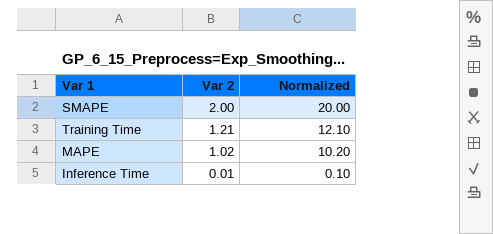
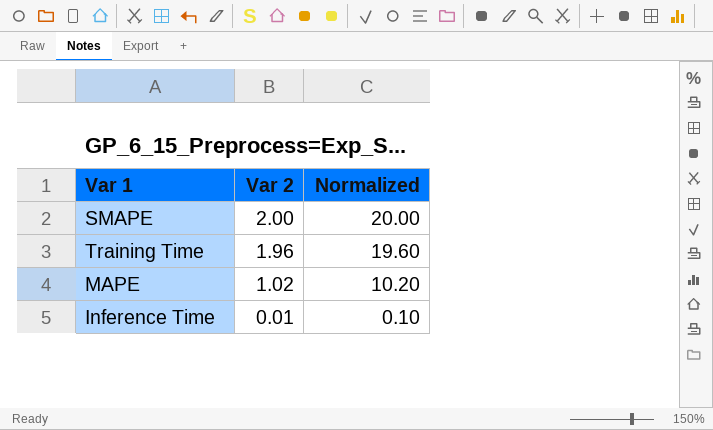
Training Time | Var 2: 1.21 -> 1.96
Training Time | Normalized: 12.10 -> 19.60

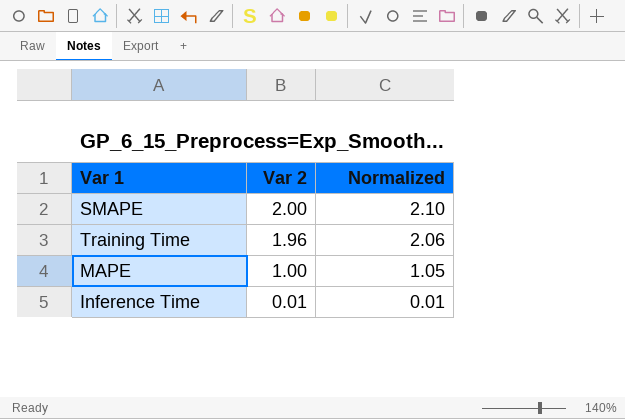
column Normalized | formula: [Var 2] * 10 -> [Var 2] * 1.05
MAPE | Var 2: 1.02 -> 1.00

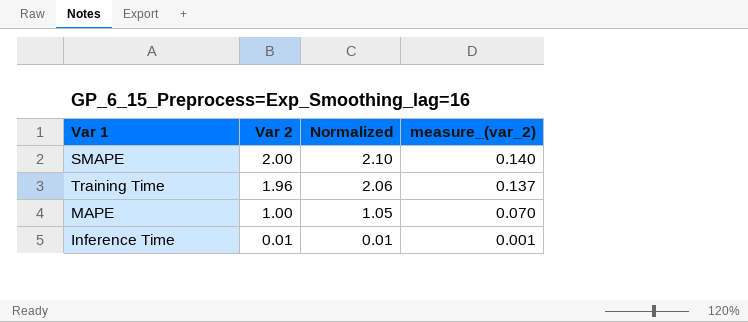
column measure_(var_2) | formula: none -> [Var 2] * 0.07

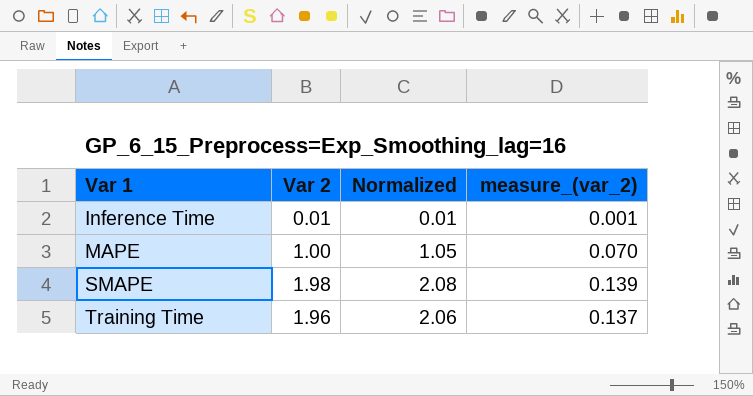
row order: Var 2 descending -> Var 1 ascending
SMAPE | Var 2: 2.00 -> 1.98
SMAPE | Normalized: 2.10 -> 2.08
SMAPE | measure_(var_2): 0.140 -> 0.139

